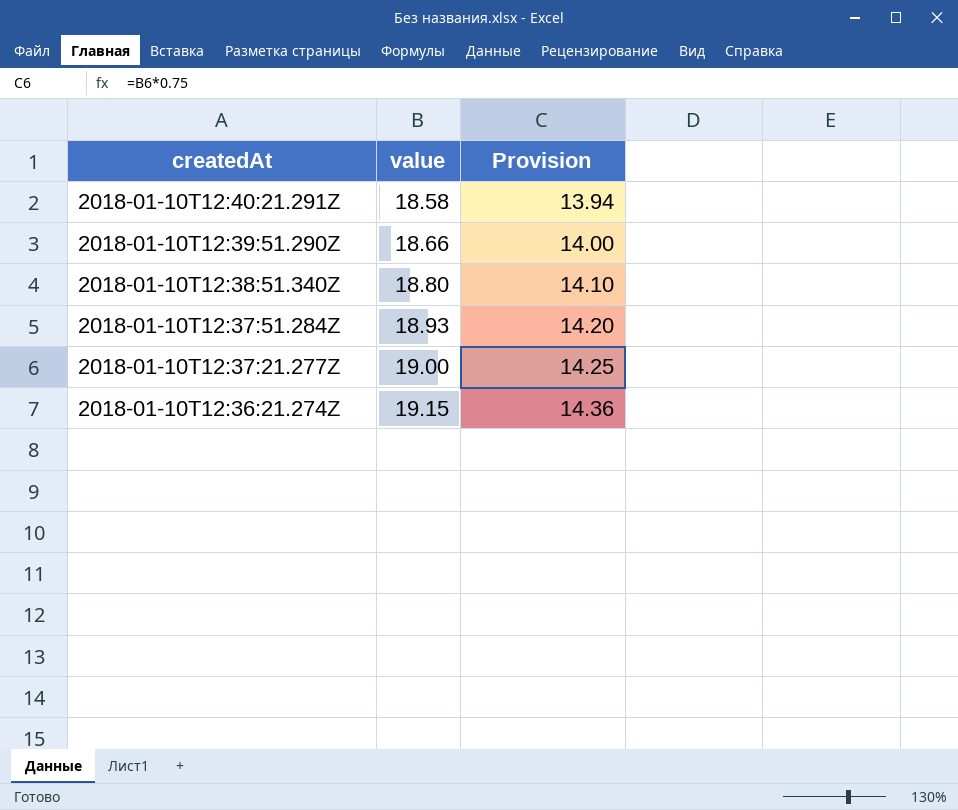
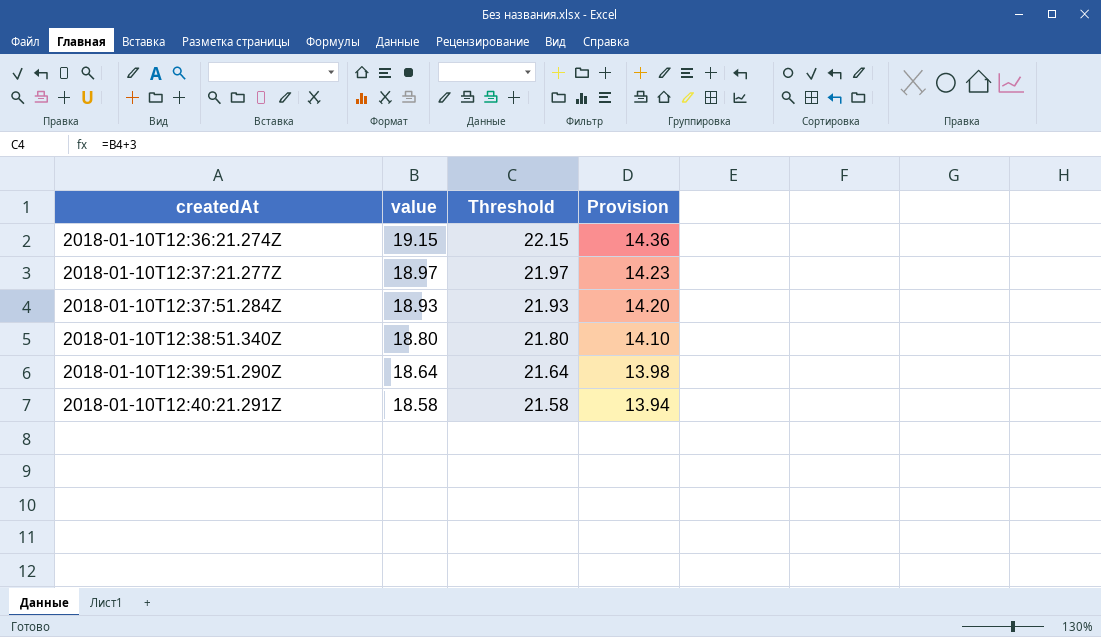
row order: createdAt descending -> createdAt ascending
column Threshold | formula: none -> [value] + 3
2018-01-10T12:37:21.277Z | value: 19.00 -> 18.97
2018-01-10T12:37:21.277Z | Provision: 14.25 -> 14.23
2018-01-10T12:39:51.290Z | value: 18.66 -> 18.64
2018-01-10T12:39:51.290Z | Provision: 14.00 -> 13.98

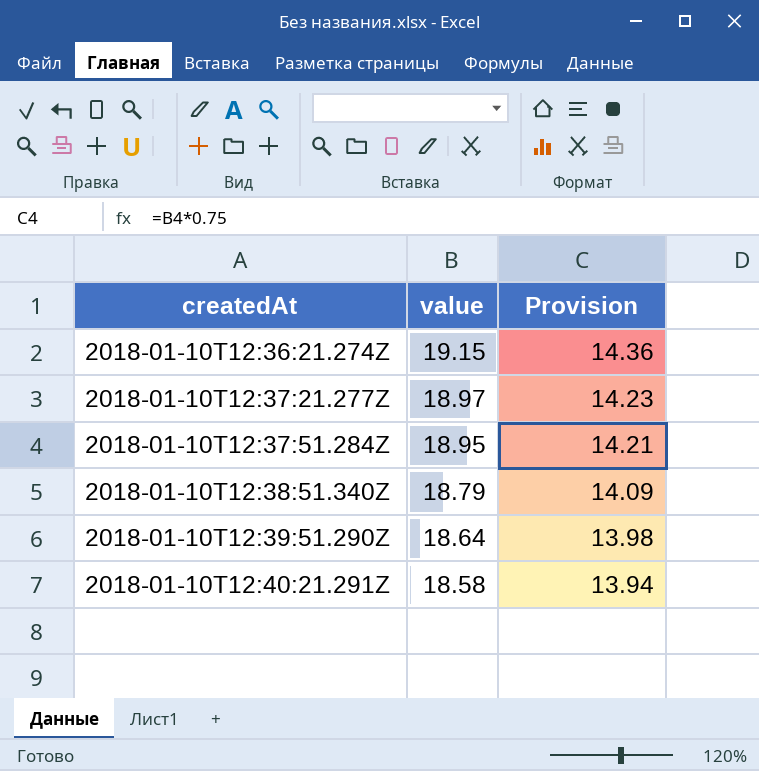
column Threshold | formula: [value] + 3 -> none
2018-01-10T12:37:51.284Z | value: 18.93 -> 18.95
2018-01-10T12:37:51.284Z | Provision: 14.20 -> 14.21
2018-01-10T12:38:51.340Z | value: 18.80 -> 18.79
2018-01-10T12:38:51.340Z | Provision: 14.10 -> 14.09

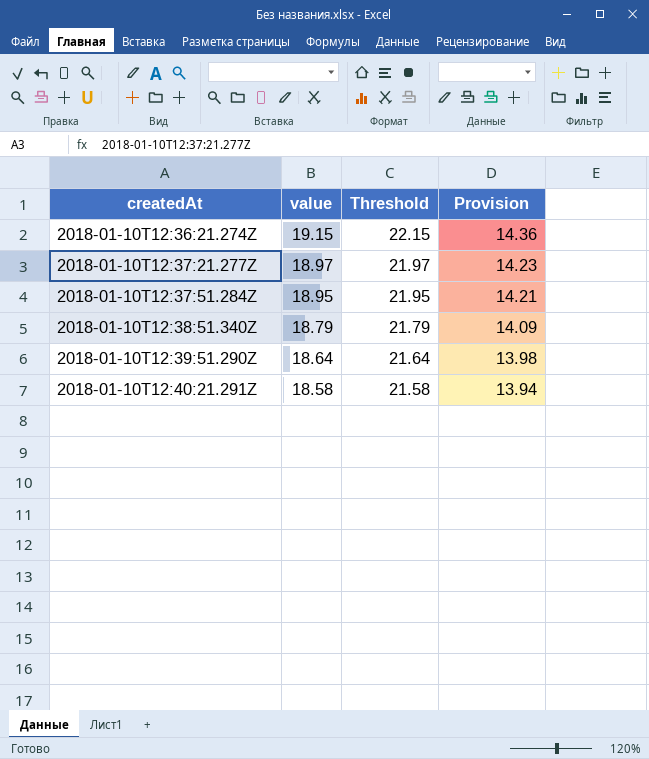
column Threshold | formula: none -> [value] + 3

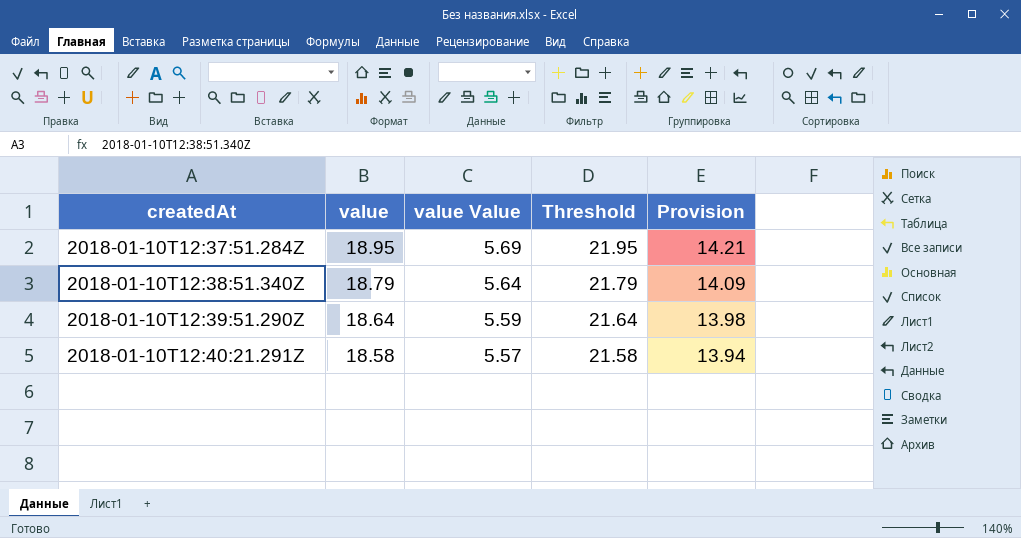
column value Value | formula: none -> [value] * 0.3
row 2018-01-10T12:36:21.274Z: 19.15 | 22.15 | 14.36 -> none
row 2018-01-10T12:37:21.277Z: 18.97 | 21.97 | 14.23 -> none

